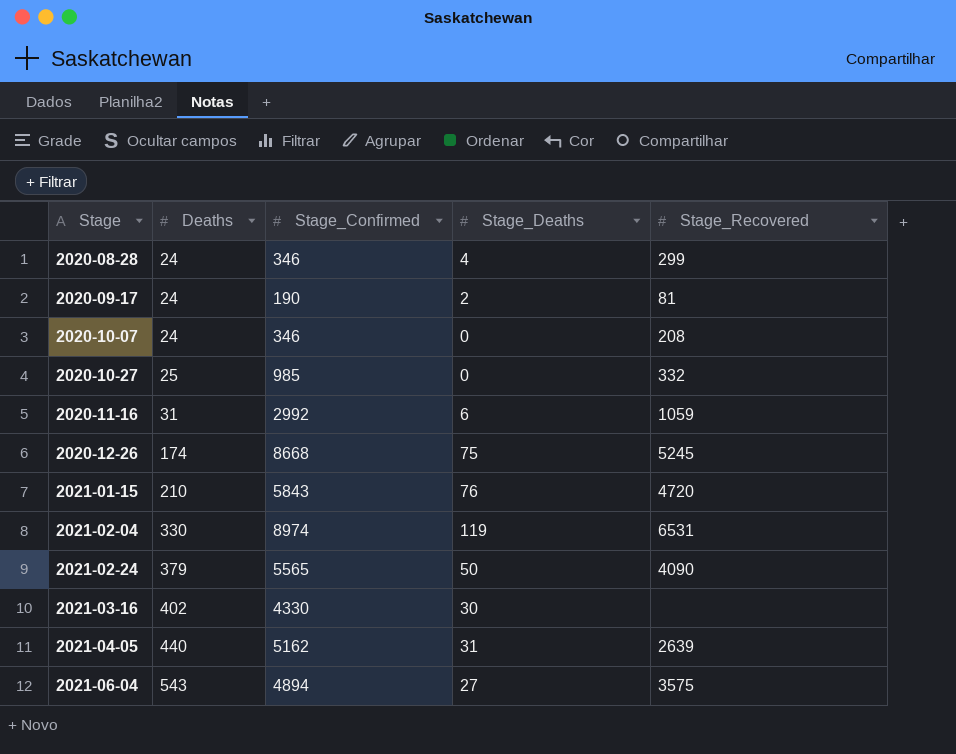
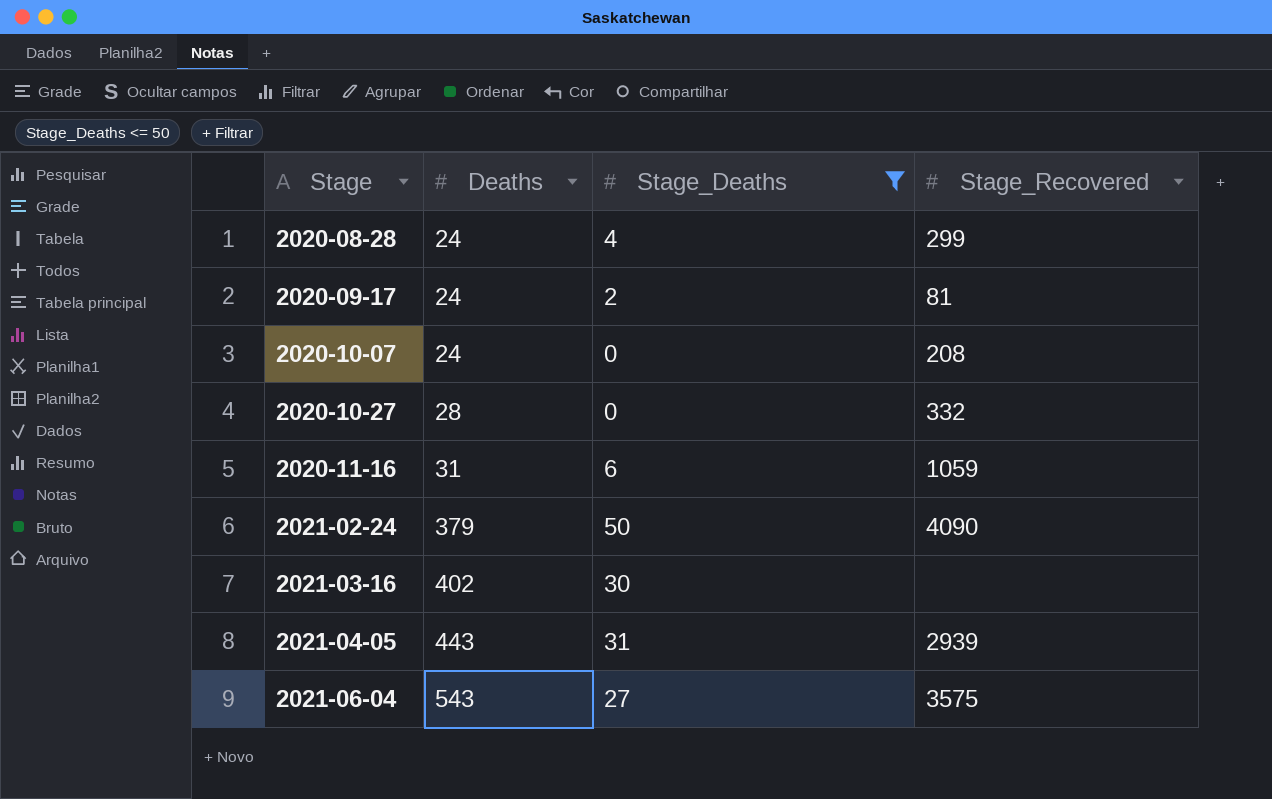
filter: none -> Stage_Deaths <= 50
column Stage_Confirmed | position: 3 -> none
2020-10-27 | Deaths: 25 -> 28
2021-04-05 | Deaths: 440 -> 443
2021-04-05 | Stage_Recovered: 2639 -> 2939

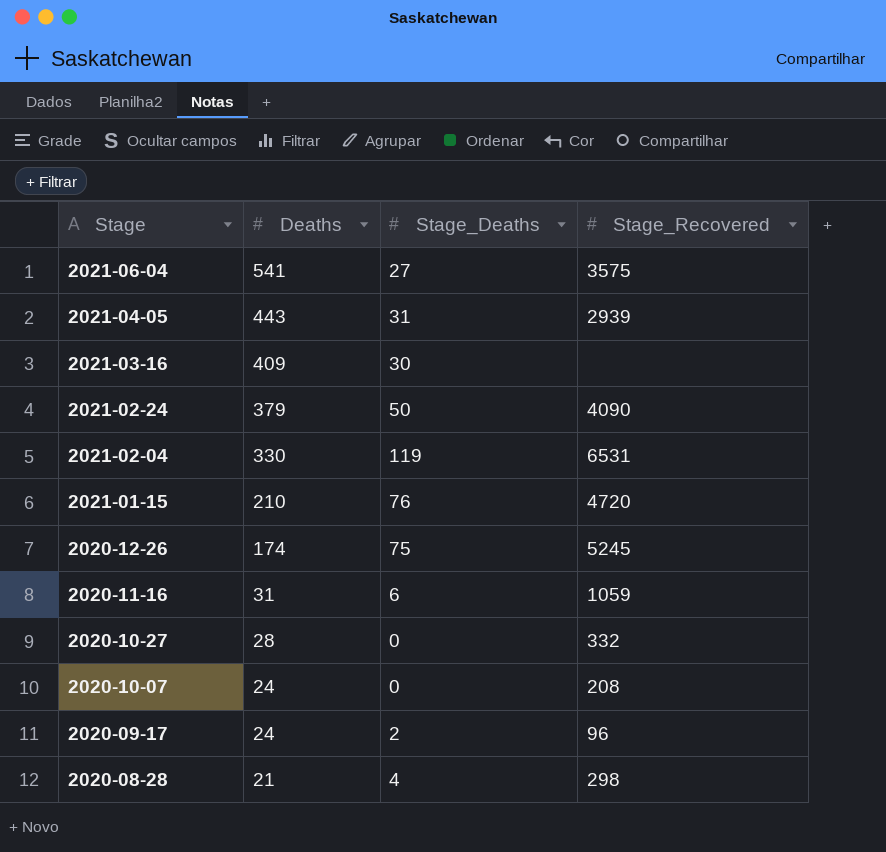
filter: Stage_Deaths <= 50 -> none
row order: Stage ascending -> Stage descending
2021-06-04 | Deaths: 543 -> 541
2021-03-16 | Deaths: 402 -> 409
2020-09-17 | Stage_Recovered: 81 -> 96
2020-08-28 | Deaths: 24 -> 21
2020-08-28 | Stage_Recovered: 299 -> 298

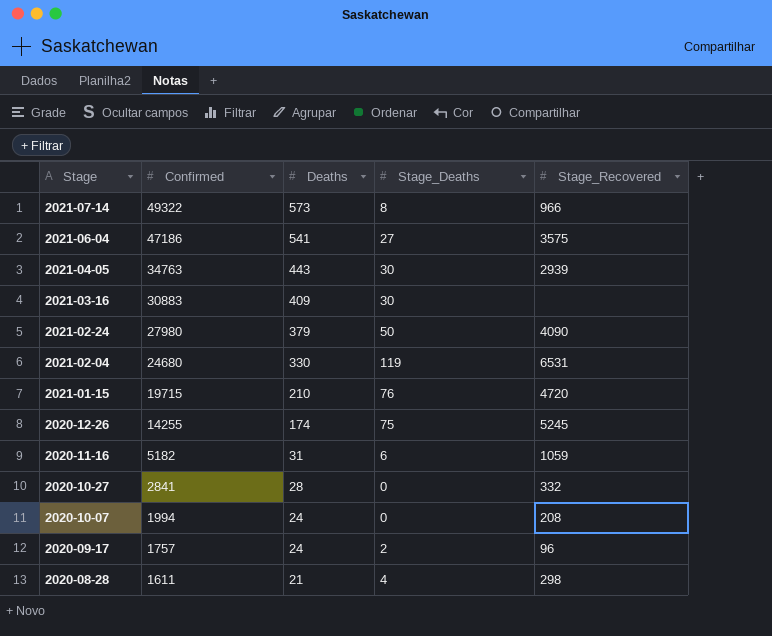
column Confirmed | position: none -> 2
row 2021-07-14: none -> 49322 | 573 | 8 | 966
2021-04-05 | Stage_Deaths: 31 -> 30

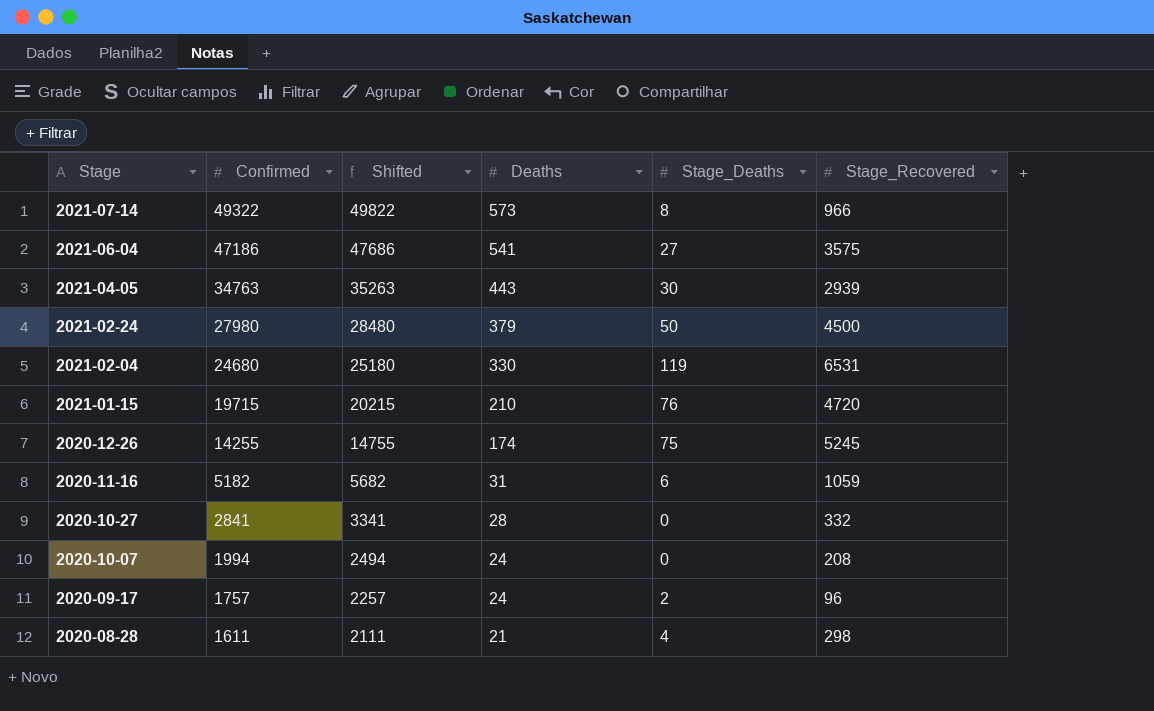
column Shifted | formula: none -> [Confirmed] + 500
row 2021-03-16: 30883 | 409 | 30 | none -> none
2021-02-24 | Stage_Recovered: 4090 -> 4500

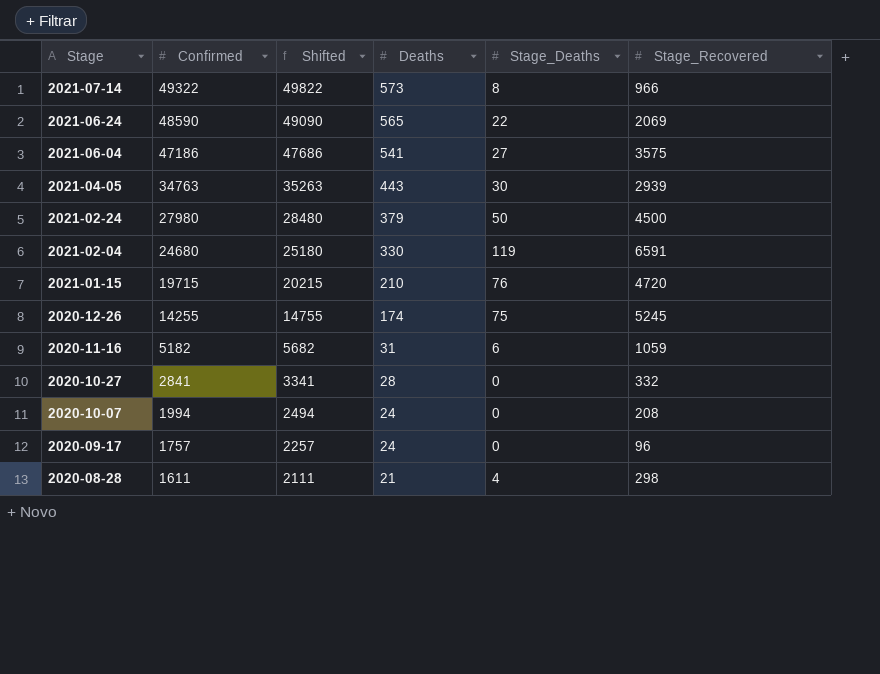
row 2021-06-24: none -> 48590 | 49090 | 565 | 22 | 2069
2021-02-04 | Stage_Recovered: 6531 -> 6591
2020-09-17 | Stage_Deaths: 2 -> 0

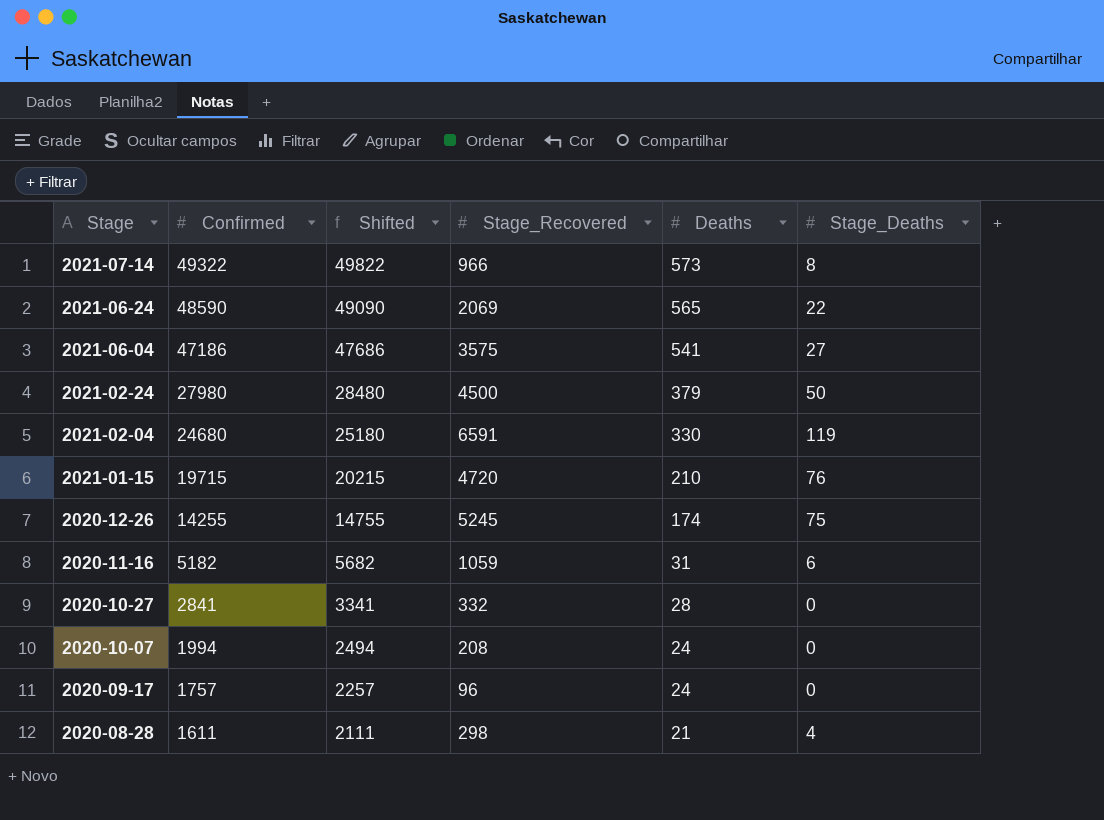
column Stage_Recovered | position: 6 -> 4
row 2021-04-05: 34763 | 35263 | 443 | 30 | 2939 -> none

